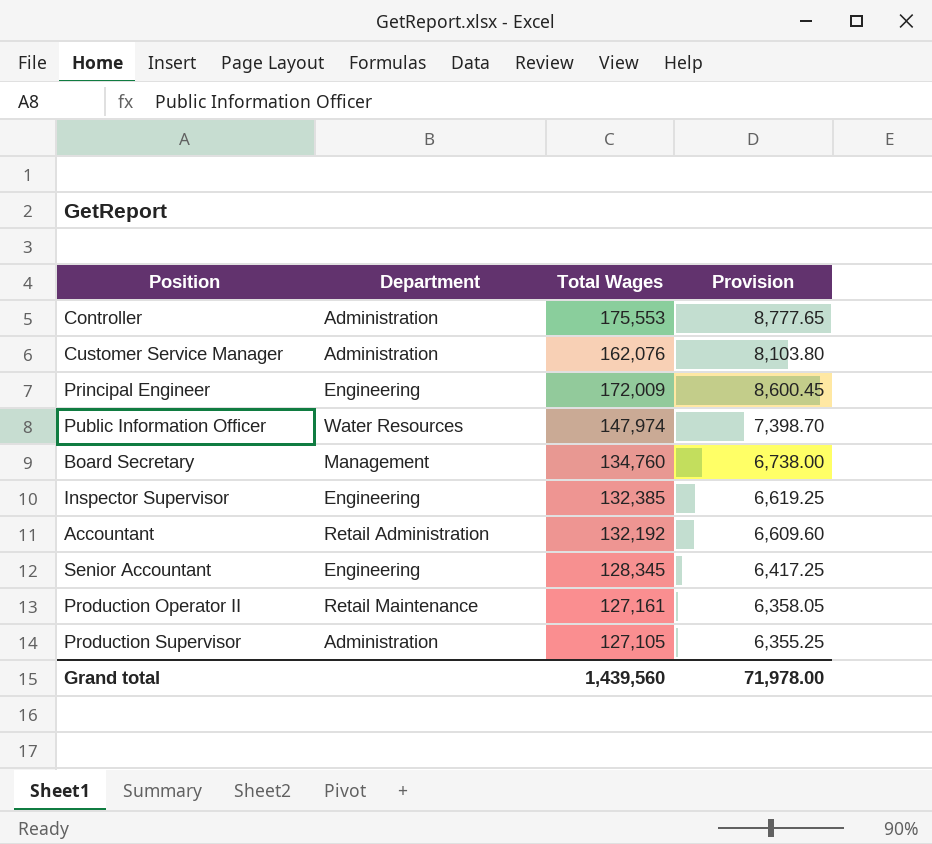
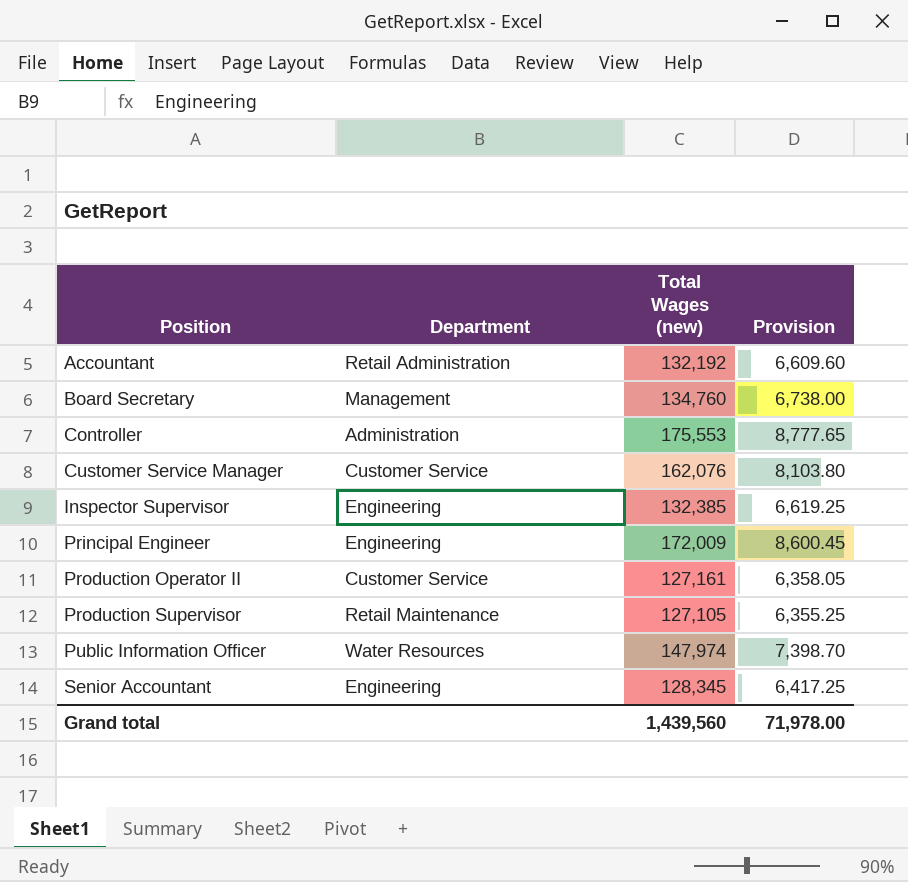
row order: none -> Position ascending
column name: Total Wages -> Total Wages (new)
Customer Service Manager | Department: Administration -> Customer Service
Production Operator II | Department: Retail Maintenance -> Customer Service
Production Supervisor | Department: Administration -> Retail Maintenance

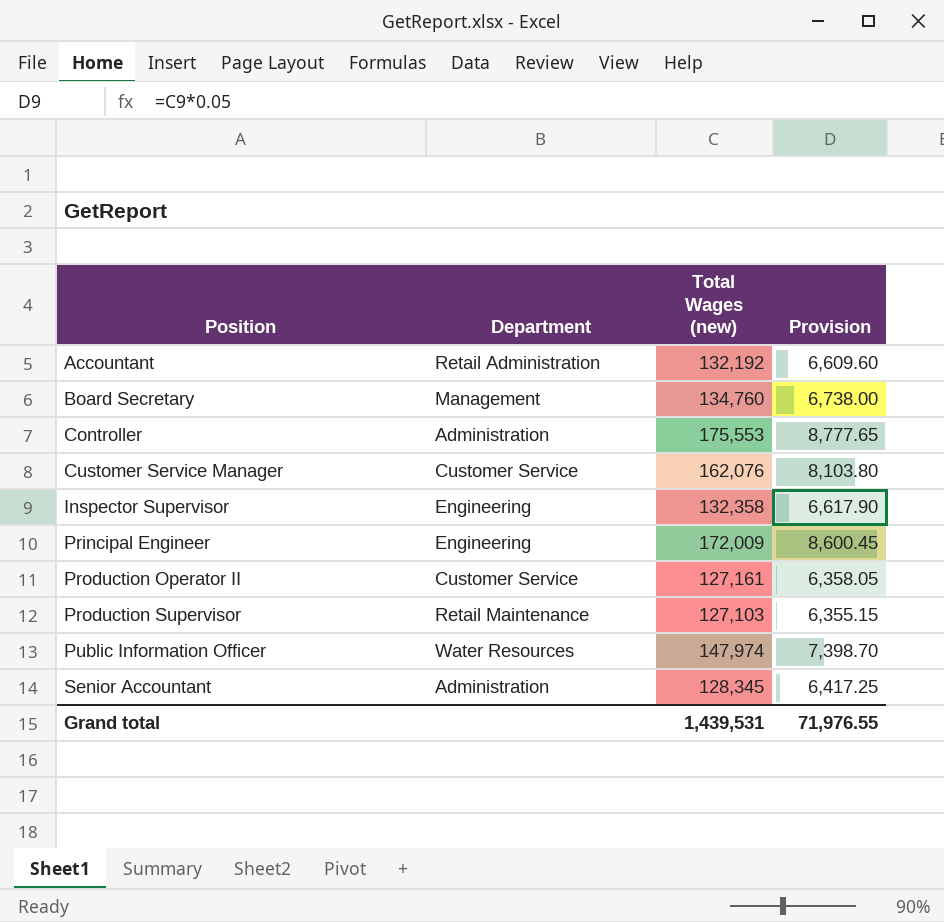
Inspector Supervisor | Total Wages (new): 132,385 -> 132,358
Inspector Supervisor | Provision: 6,619.25 -> 6,617.90
Production Supervisor | Total Wages (new): 127,105 -> 127,103
Production Supervisor | Provision: 6,355.25 -> 6,355.15
Senior Accountant | Department: Engineering -> Administration
Grand total | Total Wages (new): 1,439,560 -> 1,439,531
Grand total | Provision: 71,978.00 -> 71,976.55

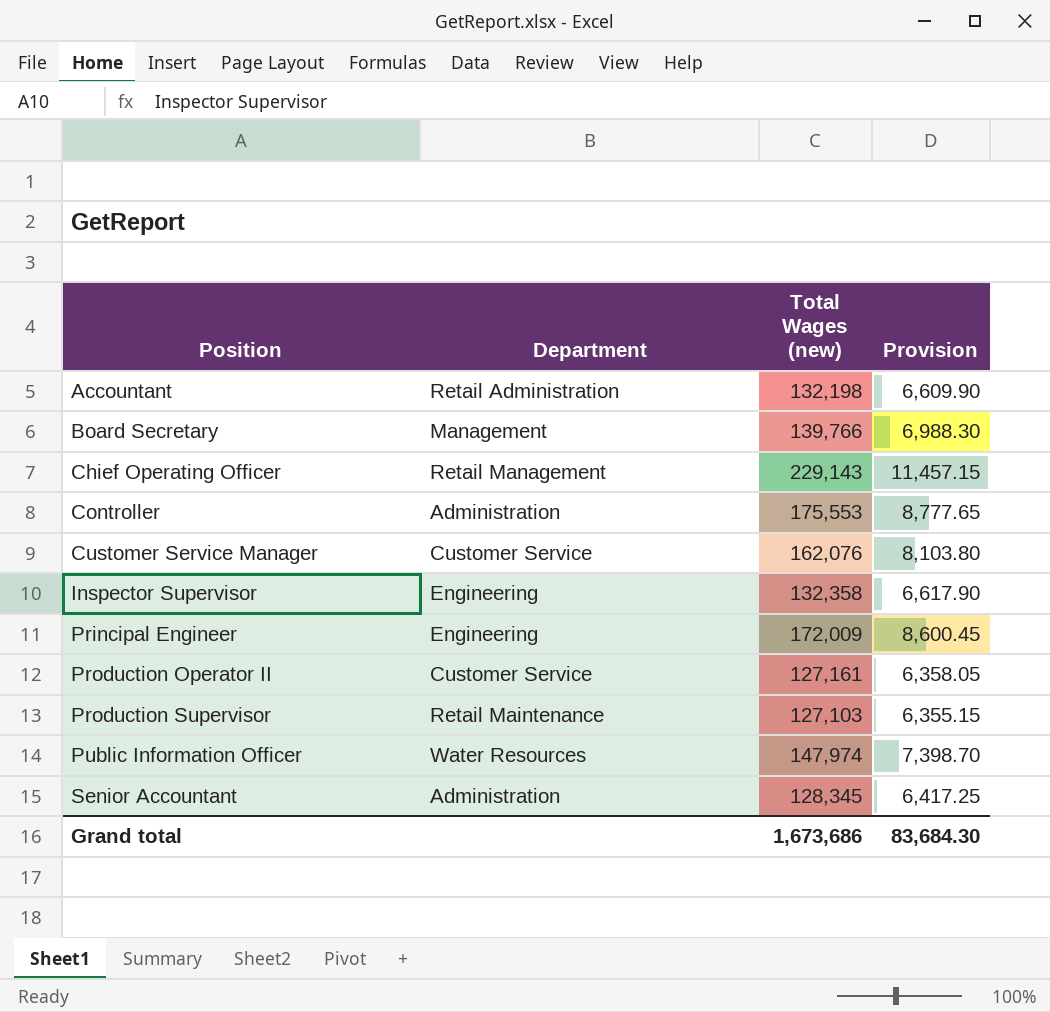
Accountant | Total Wages (new): 132,192 -> 132,198
Accountant | Provision: 6,609.60 -> 6,609.90
Board Secretary | Total Wages (new): 134,760 -> 139,766
Board Secretary | Provision: 6,738.00 -> 6,988.30
row Chief Operating Officer: none -> Retail Management | 229,143 | 11,457.15
Grand total | Total Wages (new): 1,439,531 -> 1,673,686
Grand total | Provision: 71,976.55 -> 83,684.30

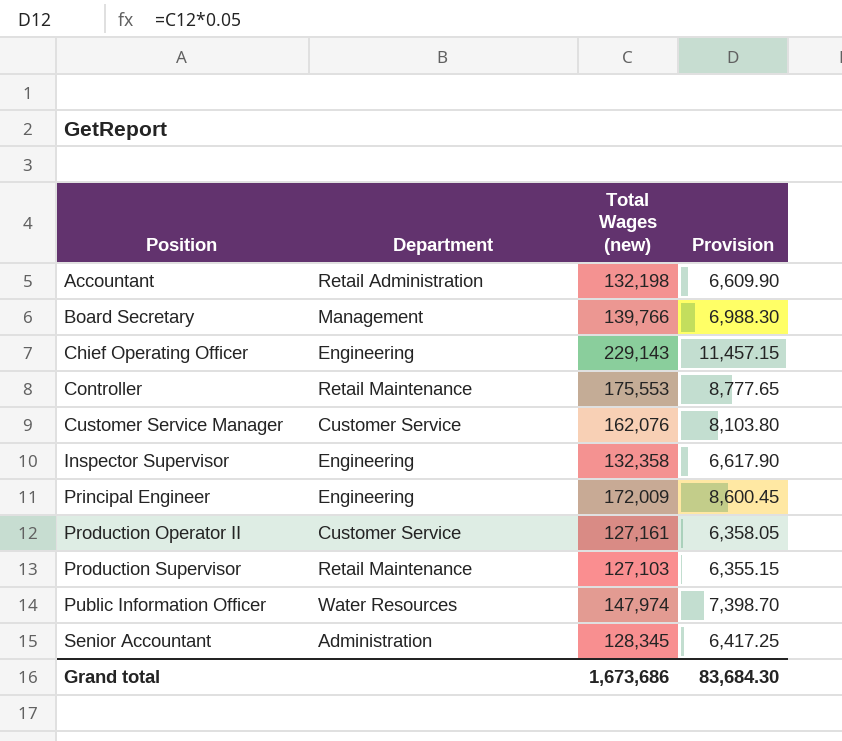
Chief Operating Officer | Department: Retail Management -> Engineering
Controller | Department: Administration -> Retail Maintenance

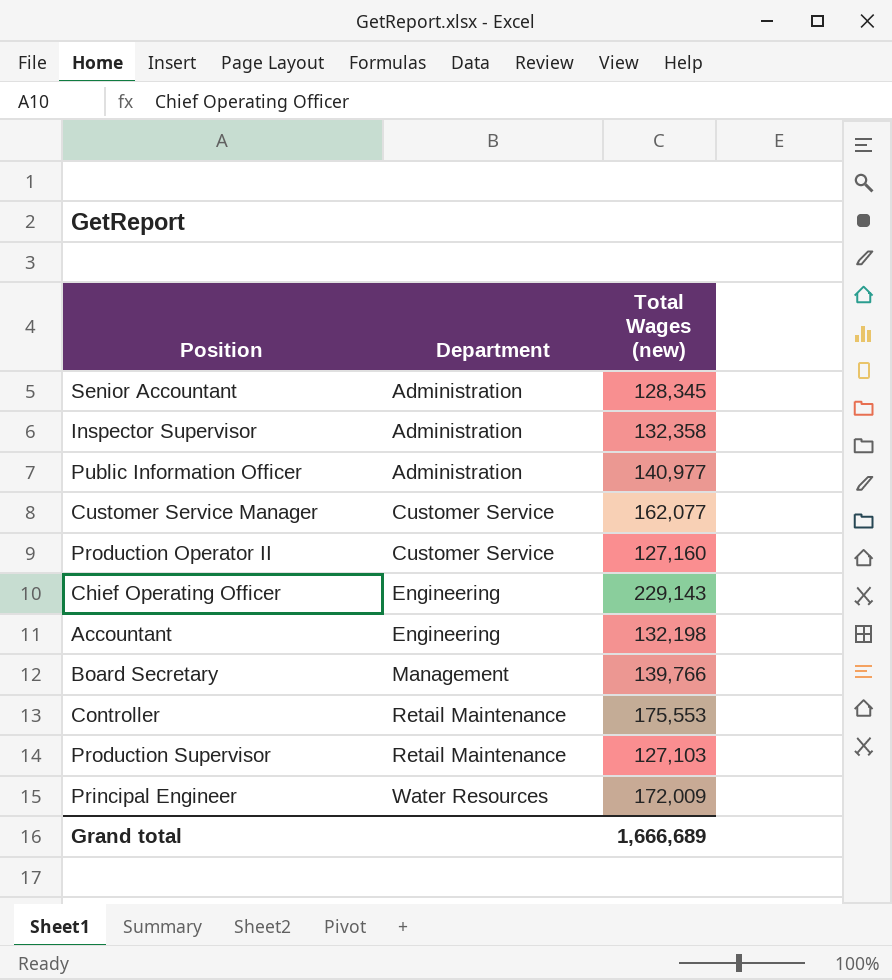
row order: Position ascending -> Department ascending
column Provision | formula: [Total Wages (new)] * 0.05 -> none
Inspector Supervisor | Department: Engineering -> Administration
Public Information Officer | Department: Water Resources -> Administration
Public Information Officer | Total Wages (new): 147,974 -> 140,977
Customer Service Manager | Total Wages (new): 162,076 -> 162,077
Production Operator II | Total Wages (new): 127,161 -> 127,160
Accountant | Department: Retail Administration -> Engineering
Principal Engineer | Department: Engineering -> Water Resources
Grand total | Total Wages (new): 1,673,686 -> 1,666,689

